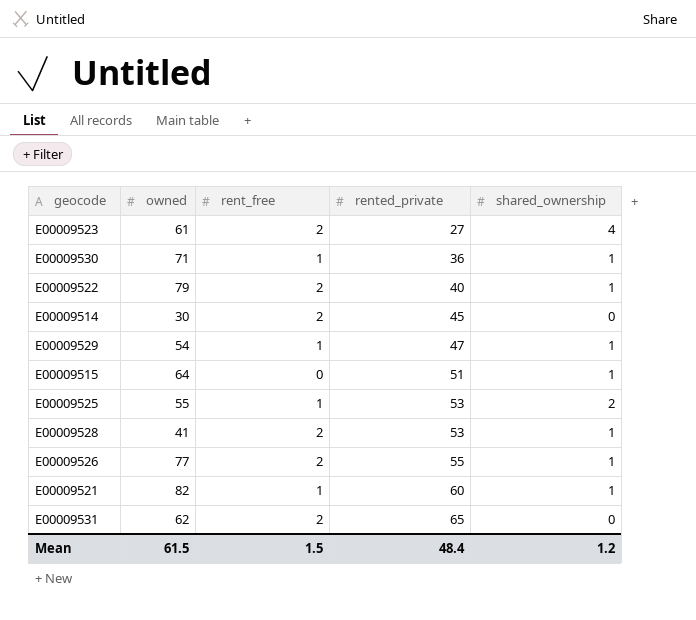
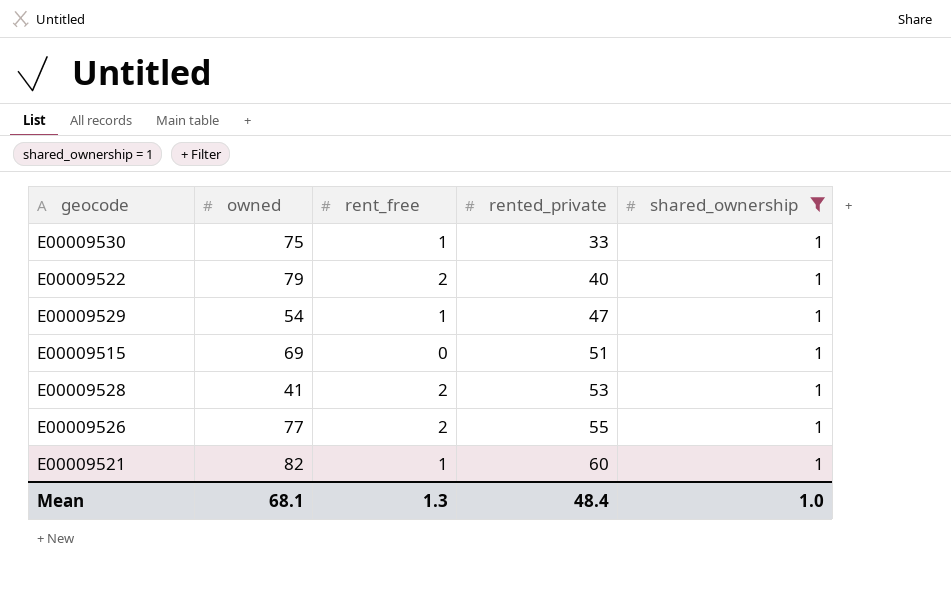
filter: none -> shared_ownership = 1
E00009530 | owned: 71 -> 75
E00009530 | rented_private: 36 -> 33
E00009515 | owned: 64 -> 69
Mean | owned: 61.5 -> 68.1
Mean | rent_free: 1.5 -> 1.3
Mean | shared_ownership: 1.2 -> 1.0

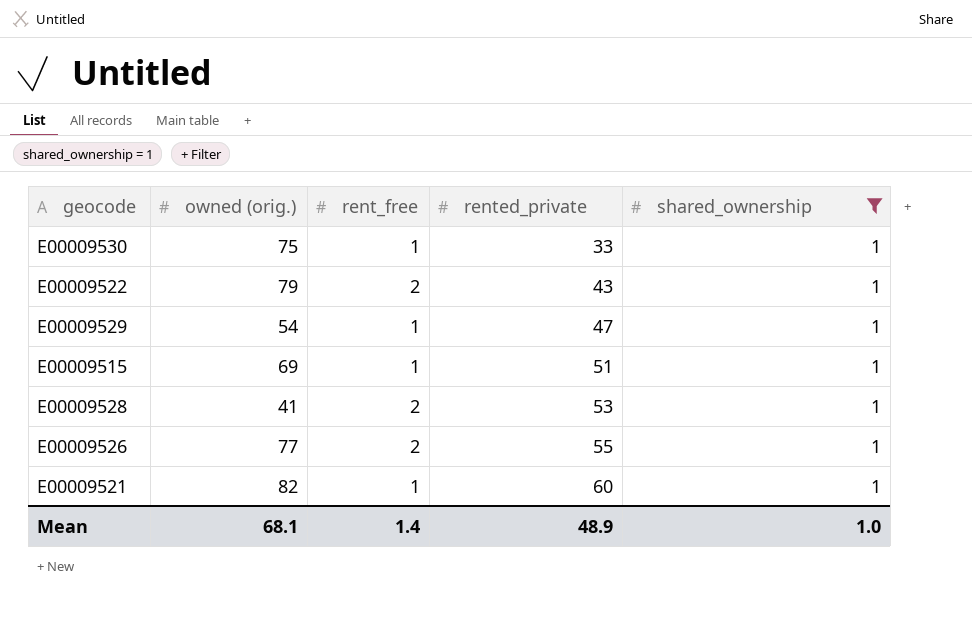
column name: owned -> owned (orig.)
E00009522 | rented_private: 40 -> 43
E00009515 | rent_free: 0 -> 1
Mean | rent_free: 1.3 -> 1.4
Mean | rented_private: 48.4 -> 48.9

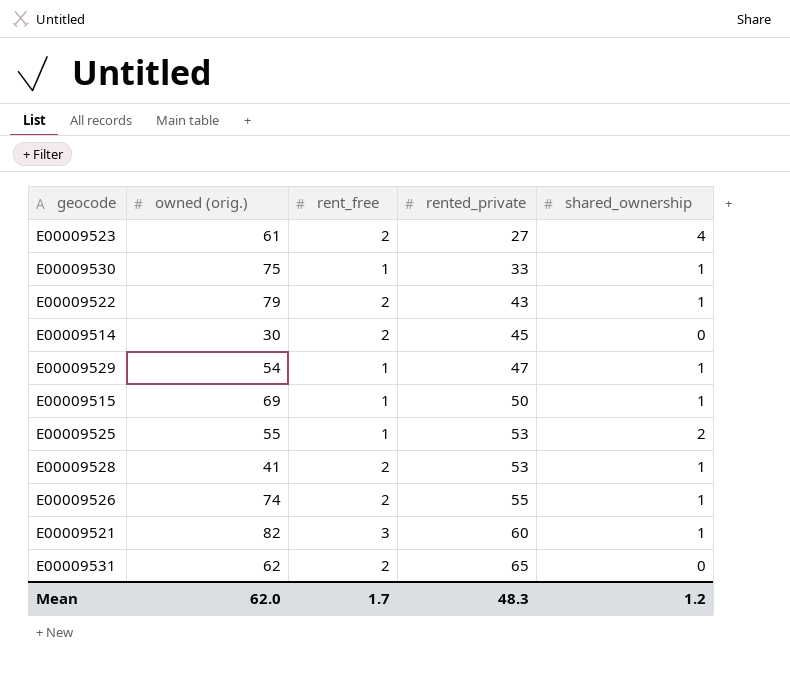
filter: shared_ownership = 1 -> none
E00009515 | rented_private: 51 -> 50
E00009526 | owned (orig.): 77 -> 74
E00009521 | rent_free: 1 -> 3
Mean | owned (orig.): 68.1 -> 62.0
Mean | rent_free: 1.4 -> 1.7
Mean | rented_private: 48.9 -> 48.3
Mean | shared_ownership: 1.0 -> 1.2

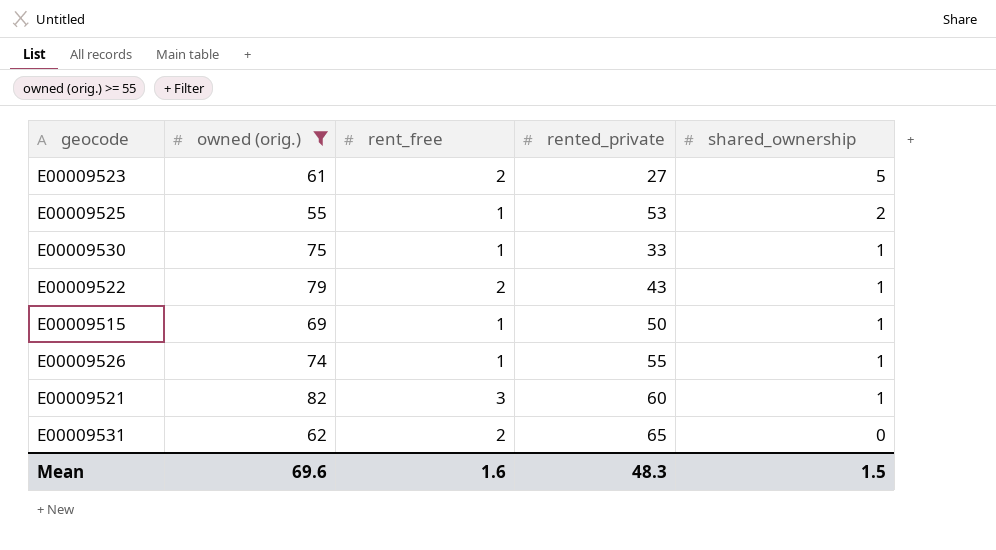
filter: none -> owned (orig.) >= 55
row order: rented_private ascending -> shared_ownership descending
E00009523 | shared_ownership: 4 -> 5
E00009526 | rent_free: 2 -> 1
Mean | owned (orig.): 62.0 -> 69.6
Mean | rent_free: 1.7 -> 1.6
Mean | shared_ownership: 1.2 -> 1.5

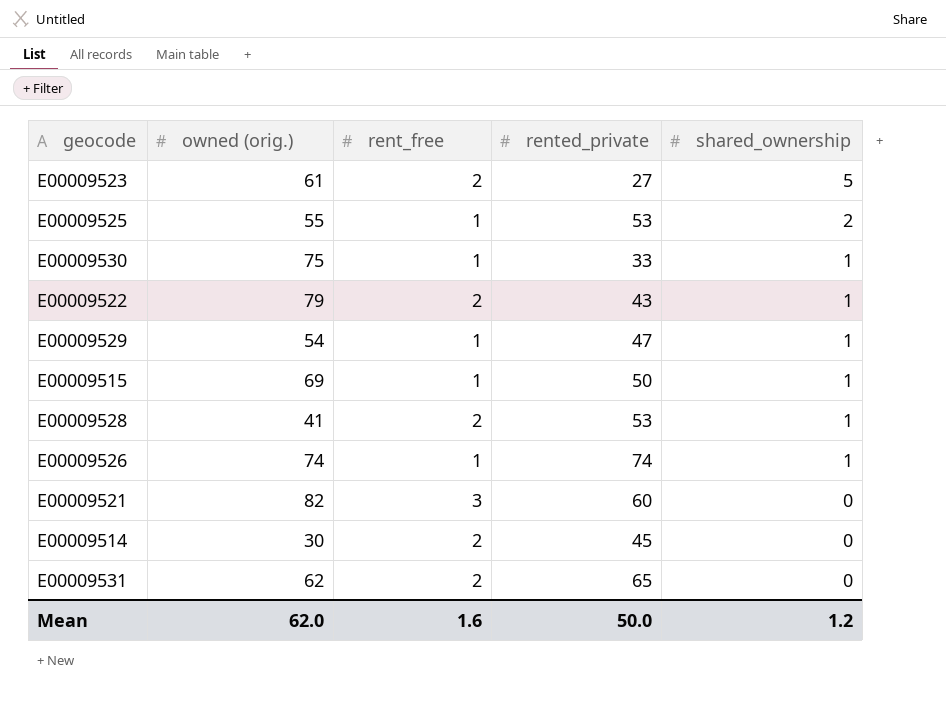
filter: owned (orig.) >= 55 -> none
E00009526 | rented_private: 55 -> 74
E00009521 | shared_ownership: 1 -> 0
Mean | owned (orig.): 69.6 -> 62.0
Mean | rented_private: 48.3 -> 50.0
Mean | shared_ownership: 1.5 -> 1.2

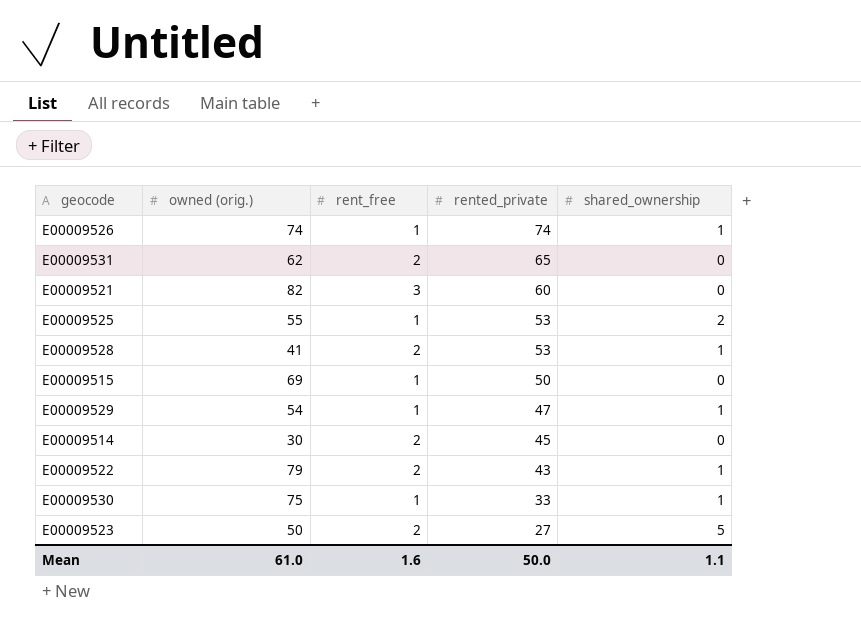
row order: shared_ownership descending -> rented_private descending
E00009515 | shared_ownership: 1 -> 0
E00009523 | owned (orig.): 61 -> 50
Mean | owned (orig.): 62.0 -> 61.0
Mean | shared_ownership: 1.2 -> 1.1

